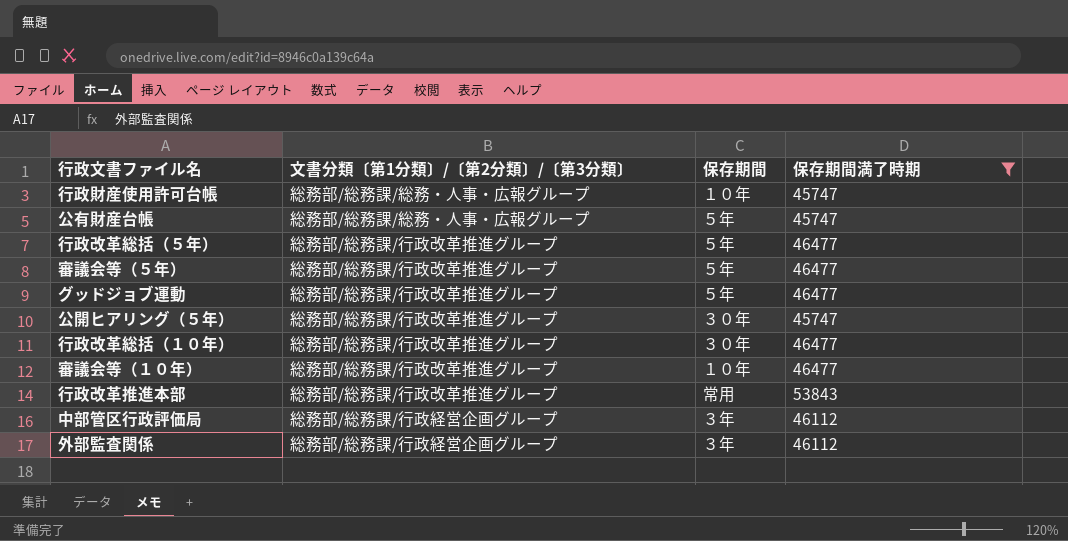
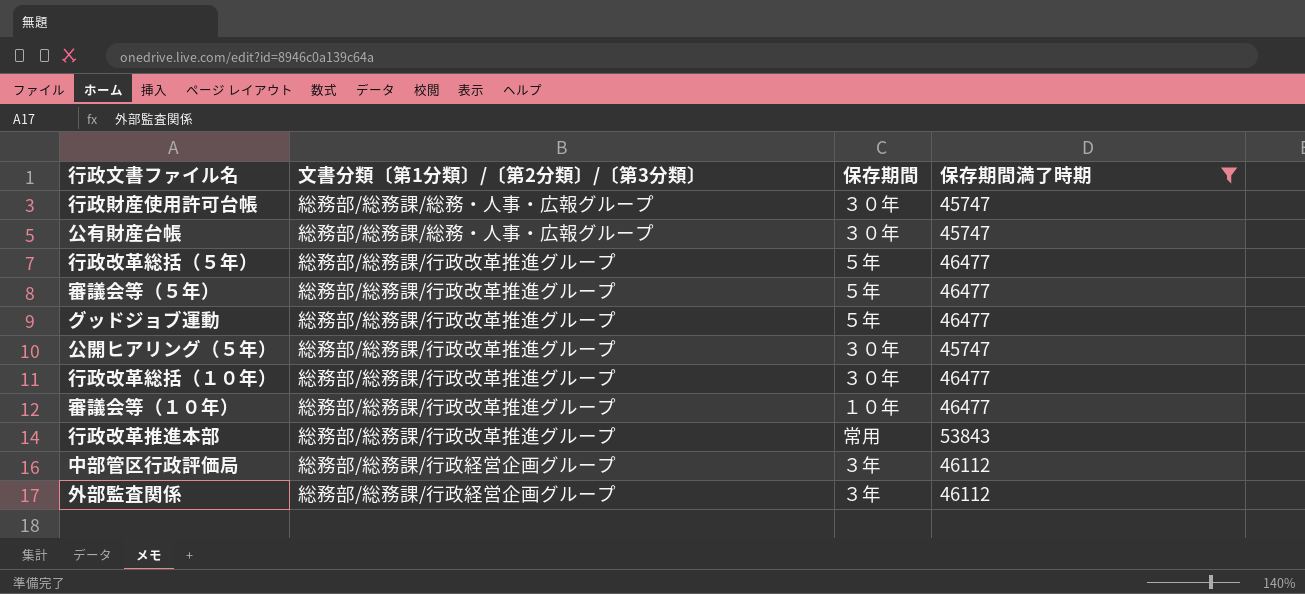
行政財産使用許可台帳 | 保存期間: １０年 -> ３０年
公有財産台帳 | 保存期間: ５年 -> ３０年

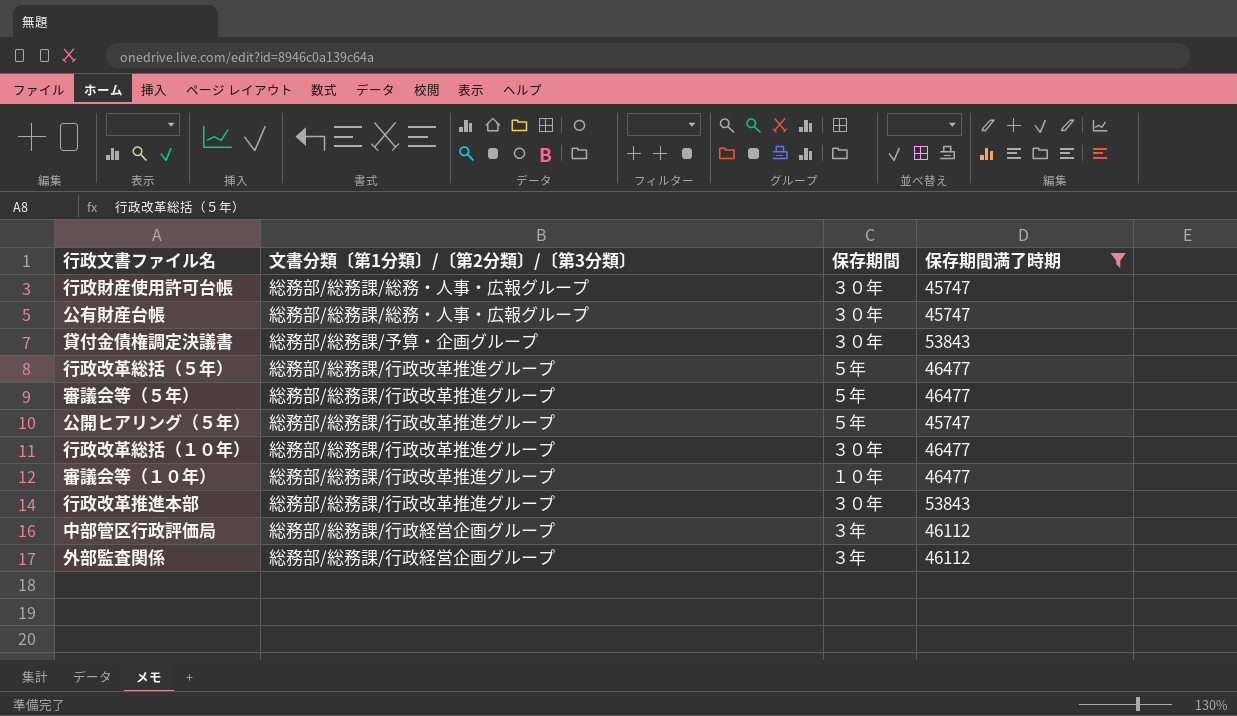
row グッドジョブ運動: 総務部/総務課/行政改革推進グループ | ５年 | 46477 -> none
row 貸付金債権調定決議書: none -> 総務部/総務課/予算・企画グループ | ３０年 | 53843
公開ヒアリング（５年） | 保存期間: ３０年 -> ５年
行政改革推進本部 | 保存期間: 常用 -> ３０年

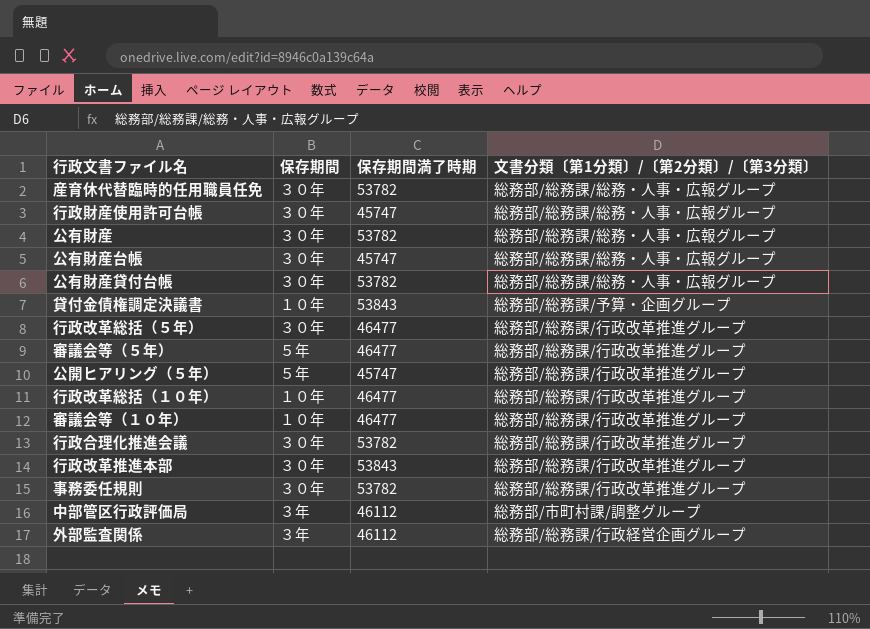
filter: 保存期間満了時期 != 53782 -> none
column 文書分類〔第1分類〕/〔第2分類〕/〔第3分類〕 | position: 2 -> 4
貸付金債権調定決議書 | 保存期間: ３０年 -> １０年
行政改革総括（５年） | 保存期間: ５年 -> ３０年
行政改革総括（１０年） | 保存期間: ３０年 -> １０年
中部管区行政評価局 | 文書分類〔第1分類〕/〔第2分類〕/〔第3分類〕: 総務部/総務課/行政経営企画グループ -> 総務部/市町村課/調整グループ

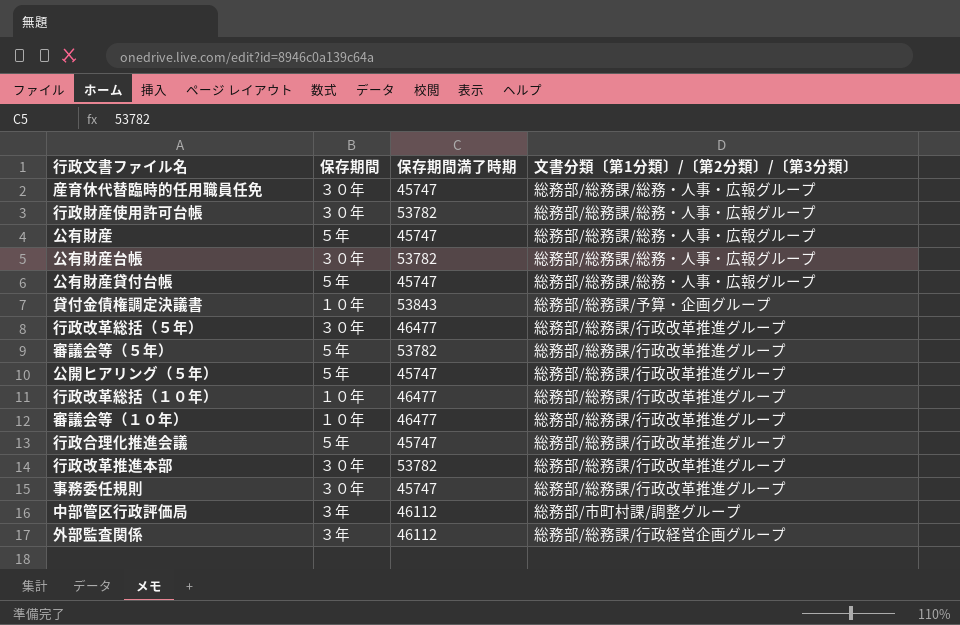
産育休代替臨時的任用職員任免 | 保存期間満了時期: 53782 -> 45747
行政財産使用許可台帳 | 保存期間満了時期: 45747 -> 53782
公有財産 | 保存期間: ３０年 -> ５年
公有財産 | 保存期間満了時期: 53782 -> 45747
公有財産台帳 | 保存期間満了時期: 45747 -> 53782
公有財産貸付台帳 | 保存期間: ３０年 -> ５年
公有財産貸付台帳 | 保存期間満了時期: 53782 -> 45747
審議会等（５年） | 保存期間満了時期: 46477 -> 53782
行政合理化推進会議 | 保存期間: ３０年 -> ５年
行政合理化推進会議 | 保存期間満了時期: 53782 -> 45747
行政改革推進本部 | 保存期間満了時期: 53843 -> 53782
事務委任規則 | 保存期間満了時期: 53782 -> 45747

